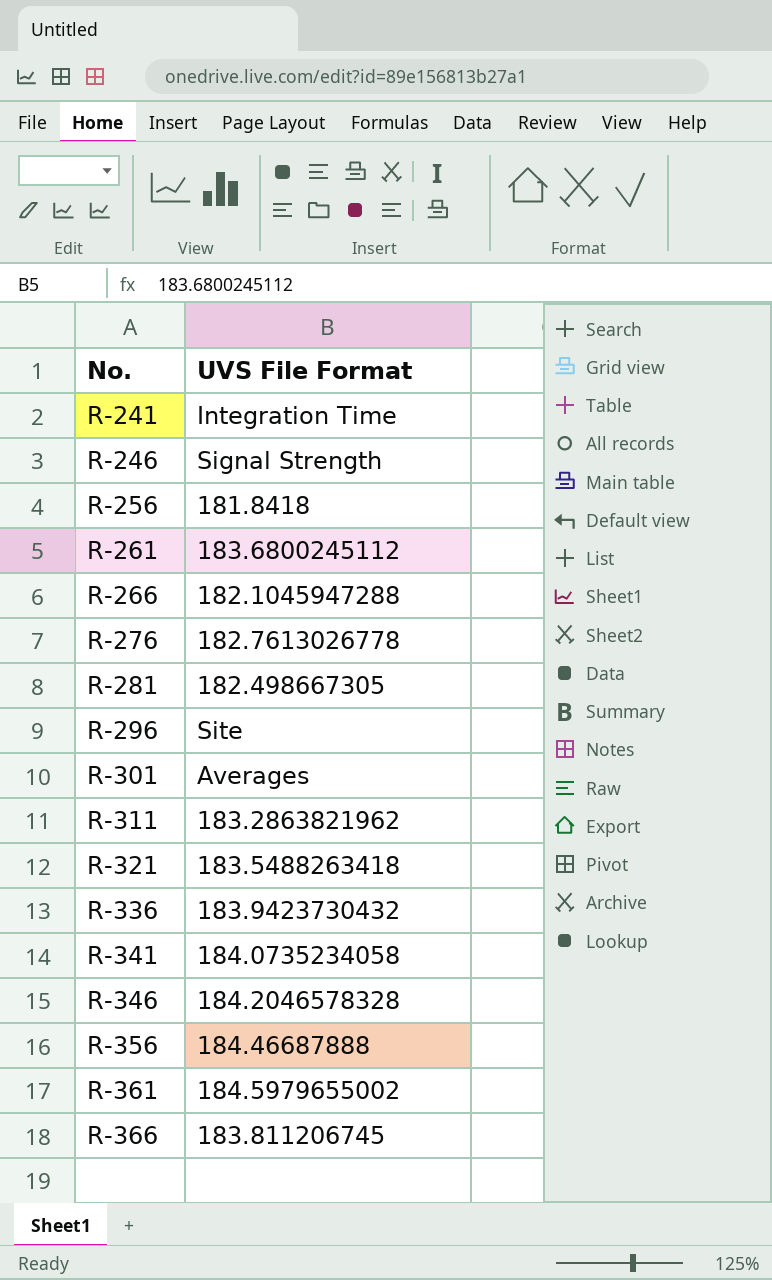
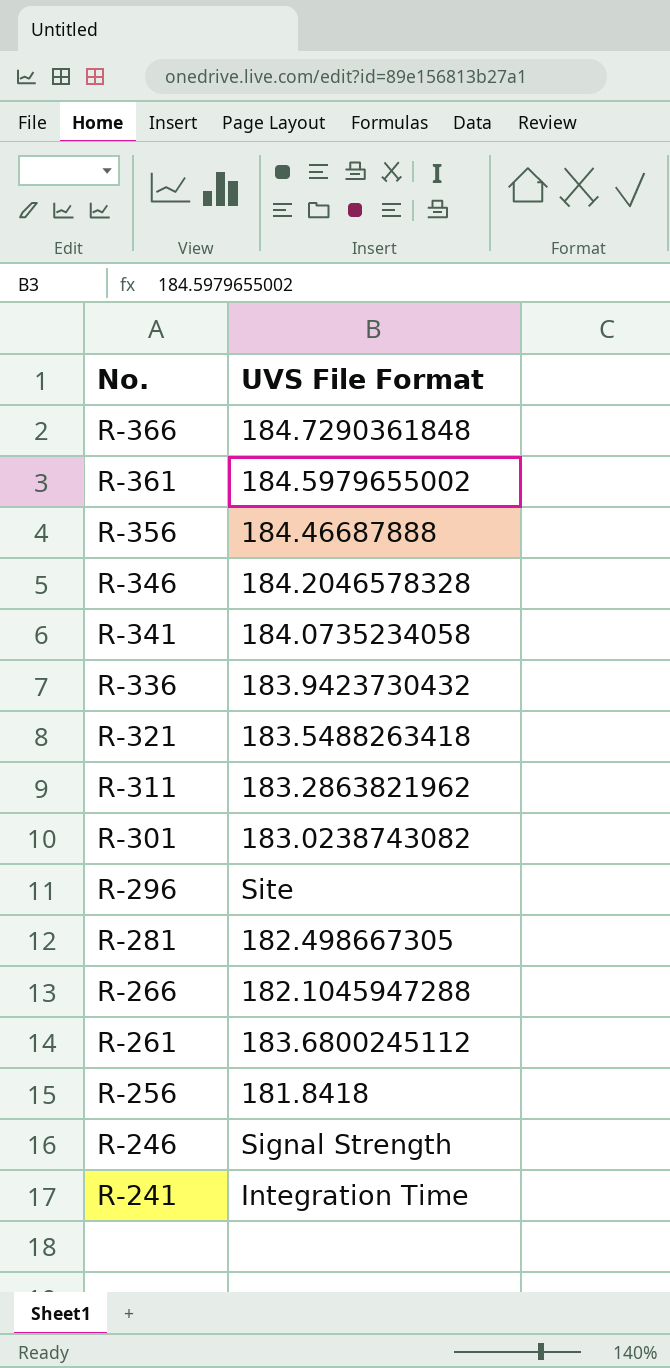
row order: No. ascending -> No. descending
row R-276: 182.7613026778 -> none
R-366 | UVS File Format: 183.811206745 -> 184.7290361848
R-301 | UVS File Format: Averages -> 183.0238743082

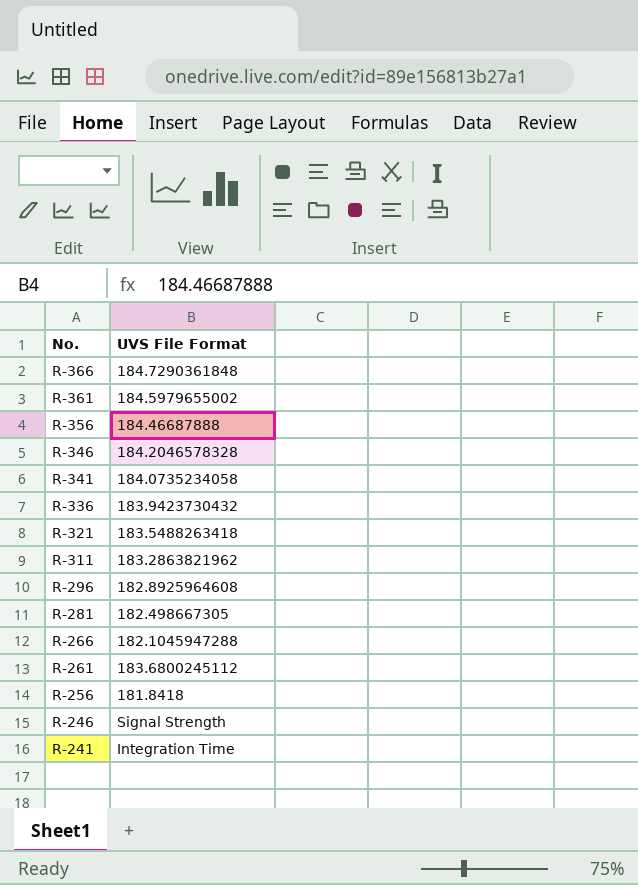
row R-301: 183.0238743082 -> none
R-296 | UVS File Format: Site -> 182.8925964608

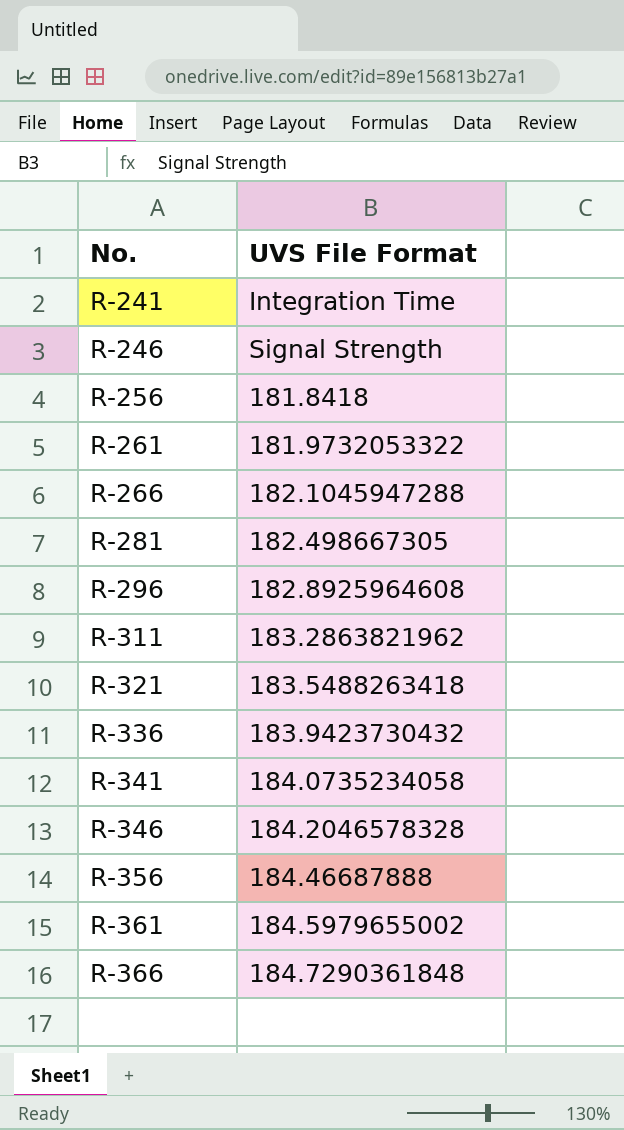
row order: No. descending -> No. ascending
R-261 | UVS File Format: 183.6800245112 -> 181.9732053322

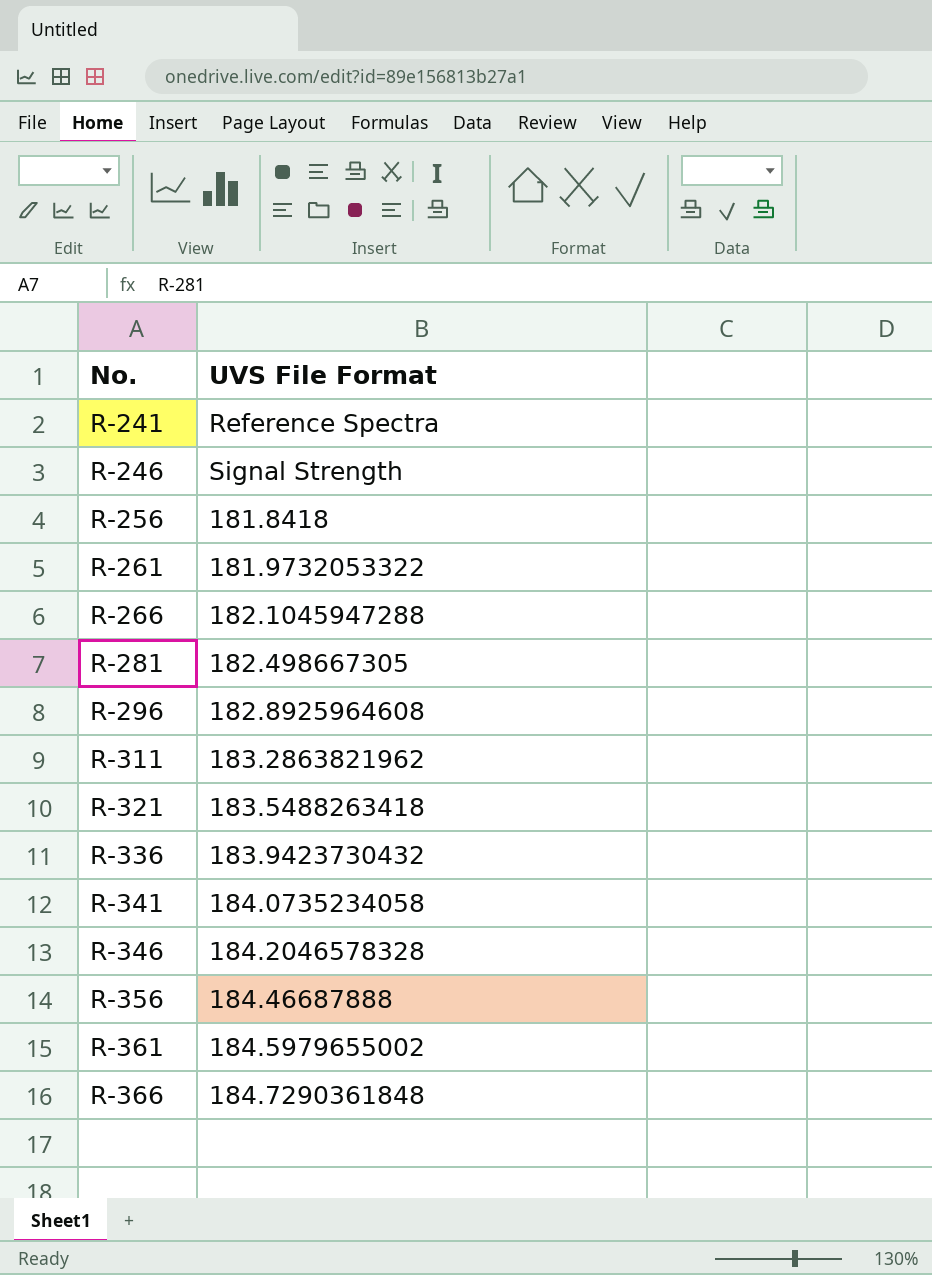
R-241 | UVS File Format: Integration Time -> Reference Spectra

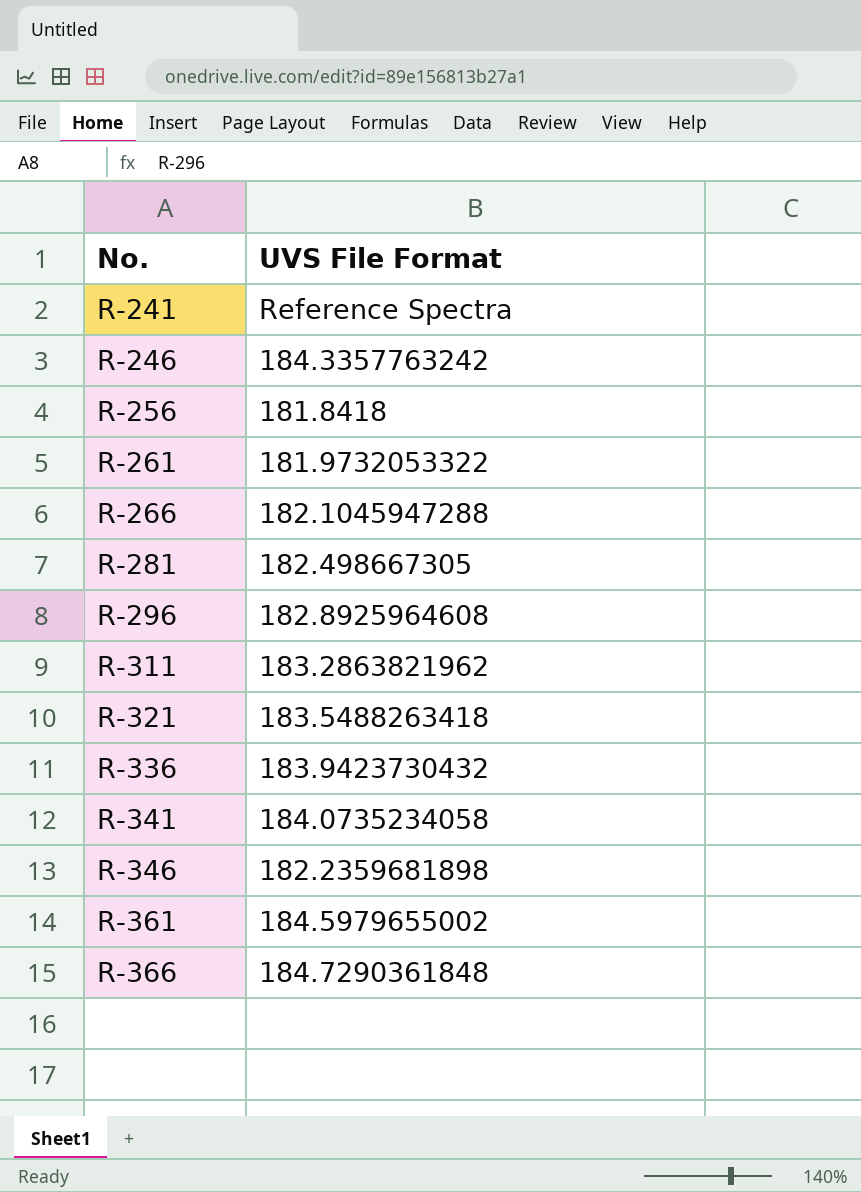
row R-356: 184.46687888 -> none
R-246 | UVS File Format: Signal Strength -> 184.3357763242
R-346 | UVS File Format: 184.2046578328 -> 182.2359681898

